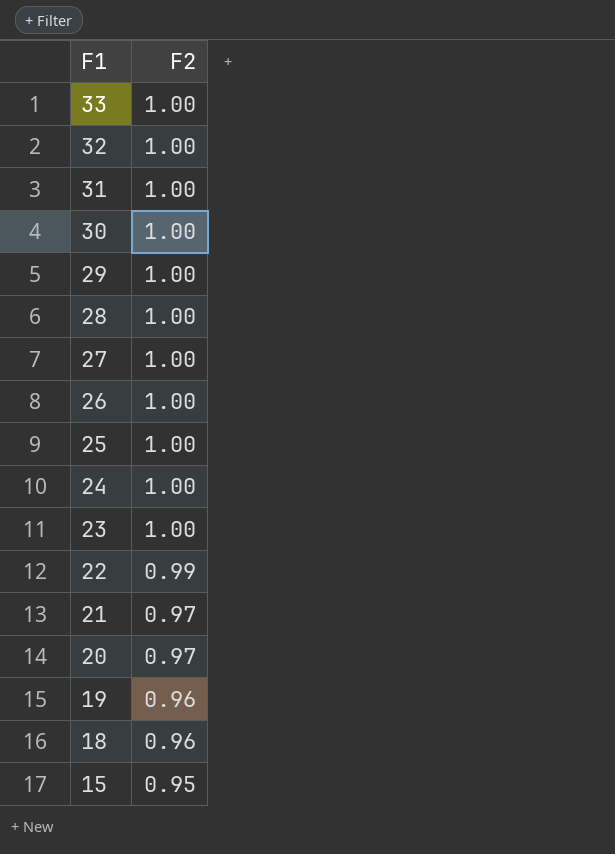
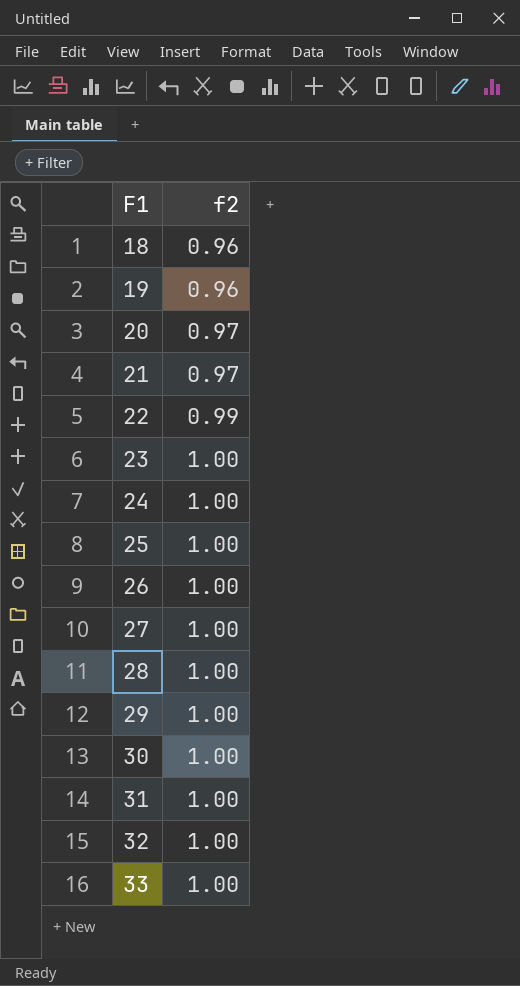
row order: F1 descending -> F1 ascending
column name: F2 -> f2
row 15: 0.95 -> none

